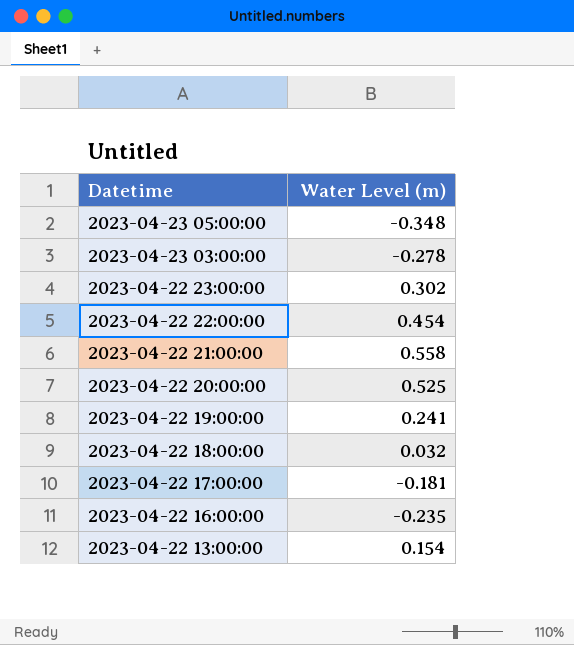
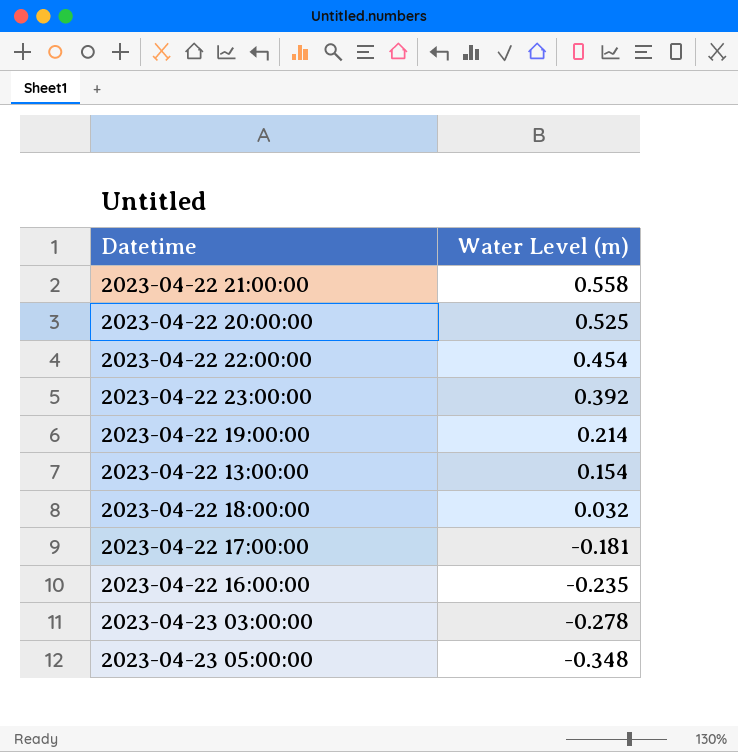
row order: Datetime descending -> Water Level (m) descending
2023-04-22 23:00:00 | Water Level (m): 0.302 -> 0.392
2023-04-22 19:00:00 | Water Level (m): 0.241 -> 0.214

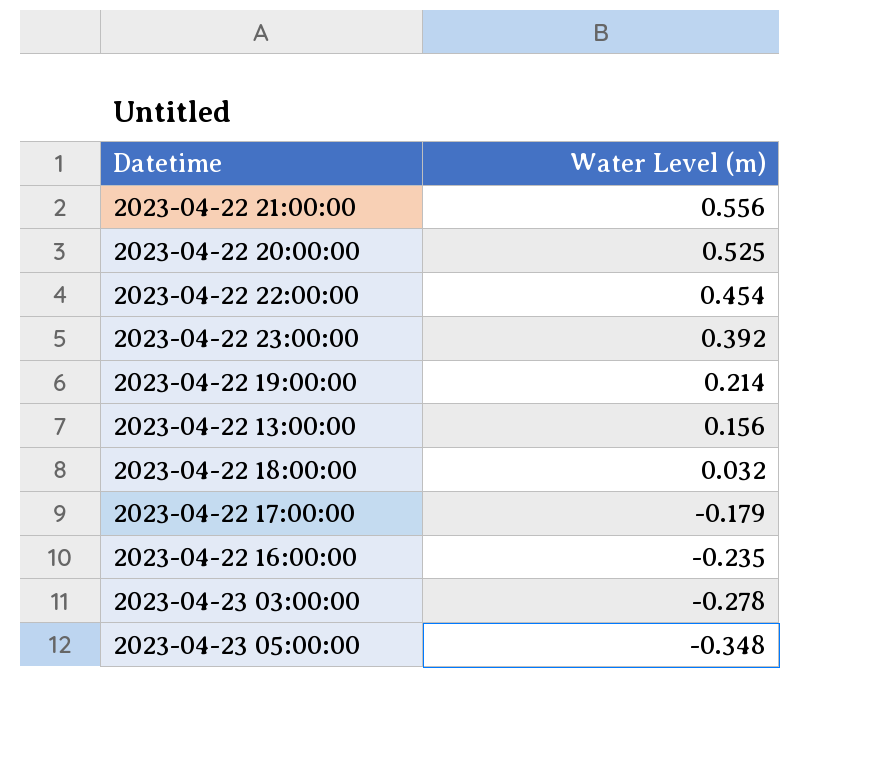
2023-04-22 21:00:00 | Water Level (m): 0.558 -> 0.556
2023-04-22 13:00:00 | Water Level (m): 0.154 -> 0.156
2023-04-22 17:00:00 | Water Level (m): -0.181 -> -0.179

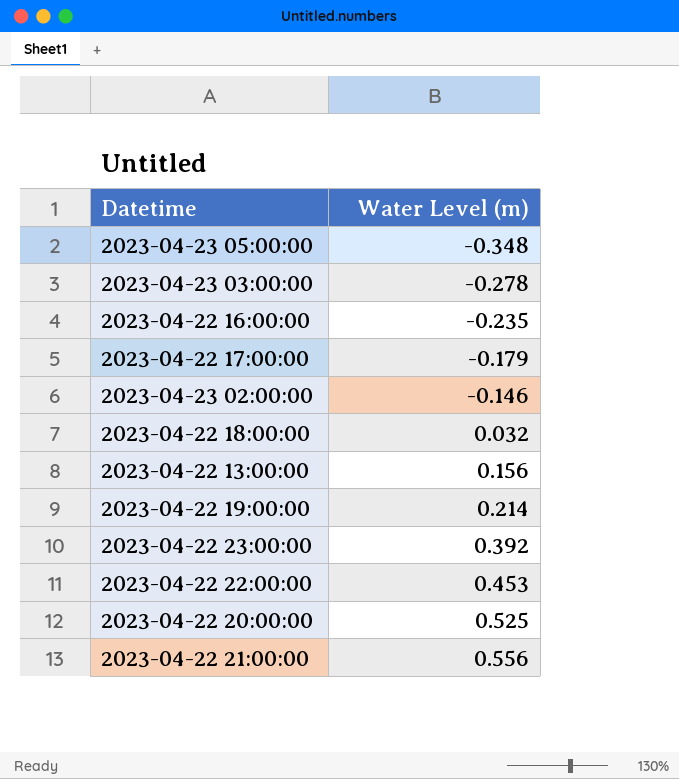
row order: Water Level (m) descending -> Water Level (m) ascending
row 2023-04-23 02:00:00: none -> -0.146
2023-04-22 22:00:00 | Water Level (m): 0.454 -> 0.453

